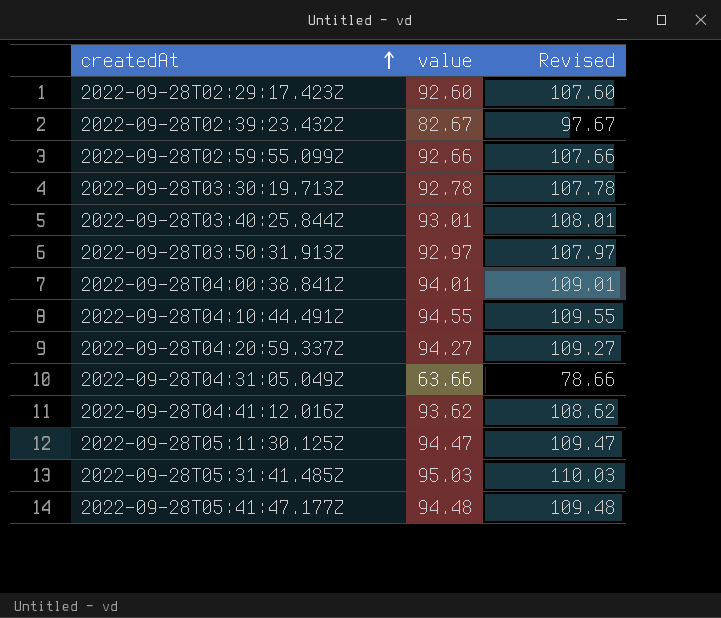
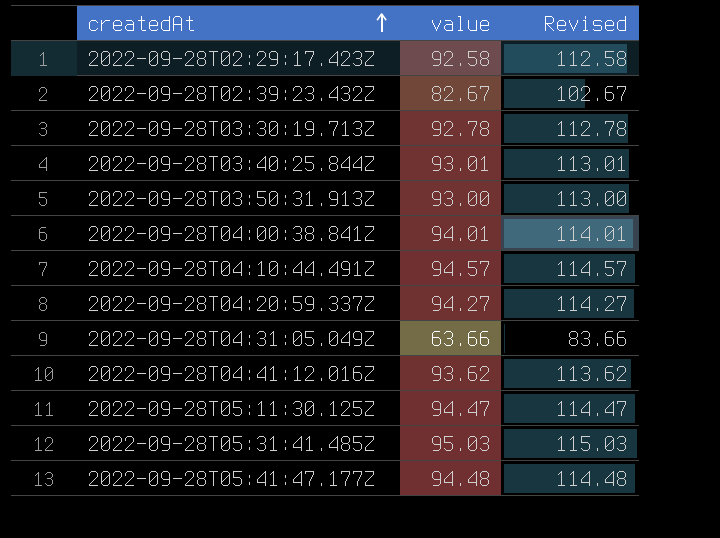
column Revised | formula: [value] + 15 -> [value] + 20
row 2022-09-28T02:59:55.099Z: 92.66 | 107.66 -> none
2022-09-28T02:29:17.423Z | value: 92.60 -> 92.58
2022-09-28T03:50:31.913Z | value: 92.97 -> 93.00
2022-09-28T04:10:44.491Z | value: 94.55 -> 94.57

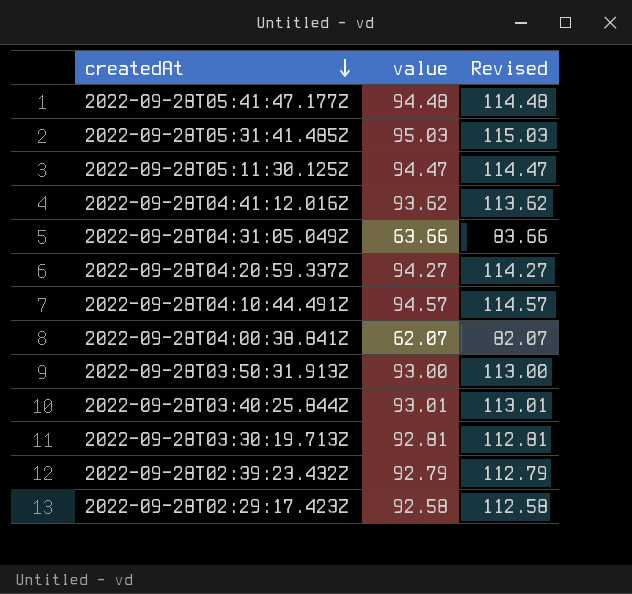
row order: createdAt ascending -> createdAt descending
2022-09-28T04:00:38.841Z | value: 94.01 -> 62.07
2022-09-28T04:00:38.841Z | Revised: 114.01 -> 82.07
2022-09-28T03:30:19.713Z | value: 92.78 -> 92.81
2022-09-28T03:30:19.713Z | Revised: 112.78 -> 112.81
2022-09-28T02:39:23.432Z | value: 82.67 -> 92.79
2022-09-28T02:39:23.432Z | Revised: 102.67 -> 112.79

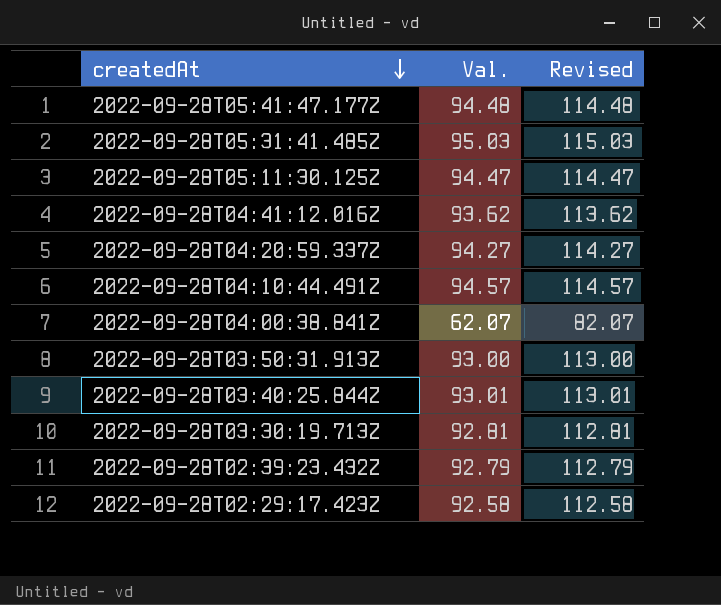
column name: value -> Val.
row 2022-09-28T04:31:05.049Z: 63.66 | 83.66 -> none

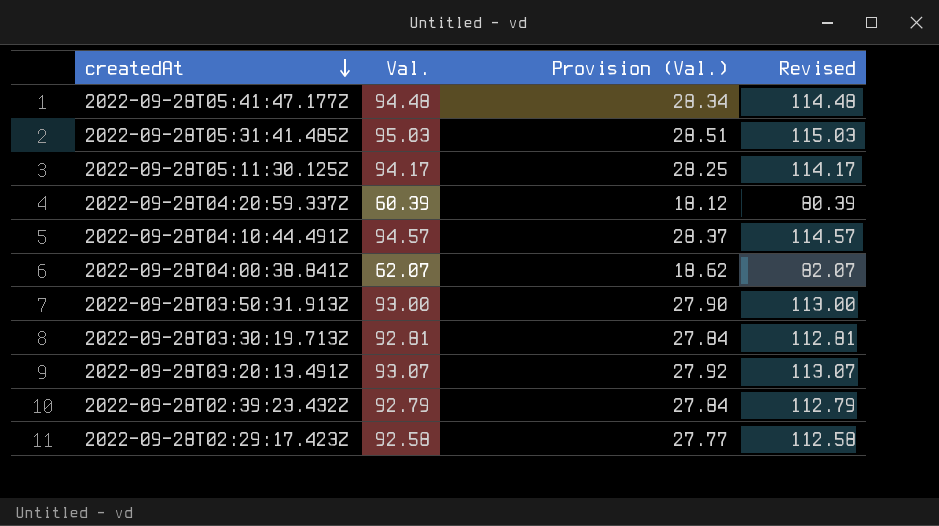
column Provision (Val.) | formula: none -> [Val.] * 0.3
row 2022-09-28T04:41:12.016Z: 93.62 | 113.62 -> none
row 2022-09-28T03:40:25.844Z: 93.01 | 113.01 -> none
2022-09-28T05:11:30.125Z | Val.: 94.47 -> 94.17
2022-09-28T05:11:30.125Z | Revised: 114.47 -> 114.17
2022-09-28T04:20:59.337Z | Val.: 94.27 -> 60.39
2022-09-28T04:20:59.337Z | Revised: 114.27 -> 80.39
row 2022-09-28T03:20:13.491Z: none -> 93.07 | 27.92 | 113.07

